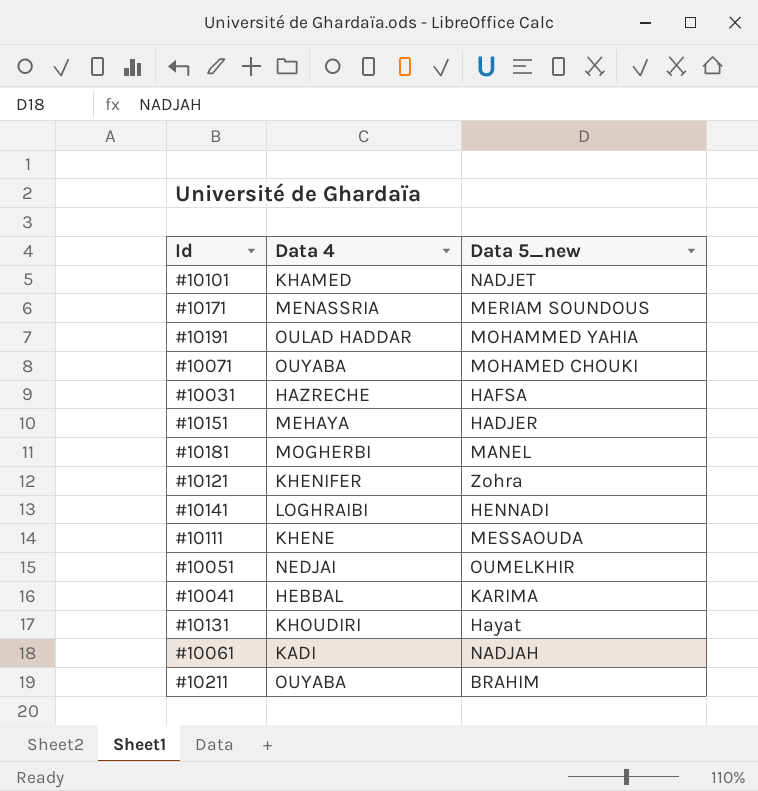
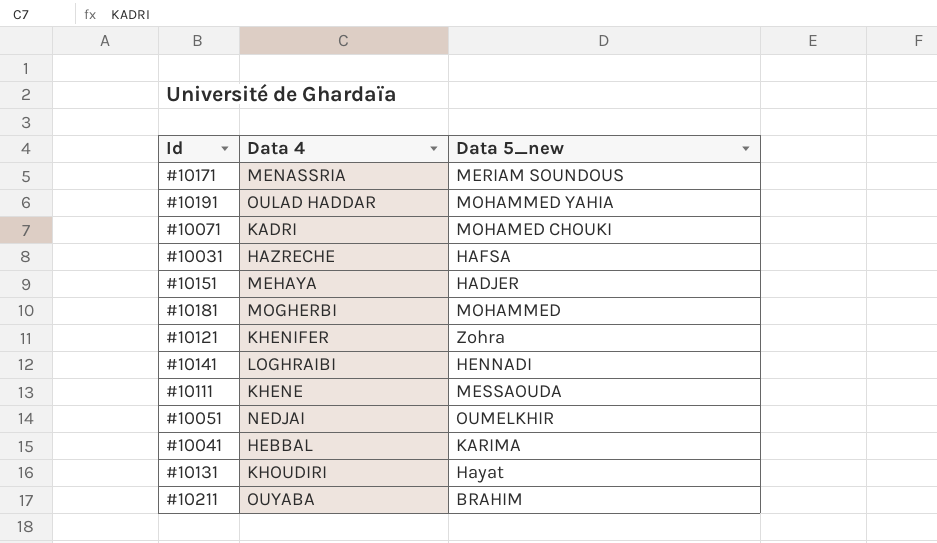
row #10101: KHAMED | NADJET -> none
row #10061: KADI | NADJAH -> none
#10071 | Data 4: OUYABA -> KADRI
#10181 | Data 5_new: MANEL -> MOHAMMED

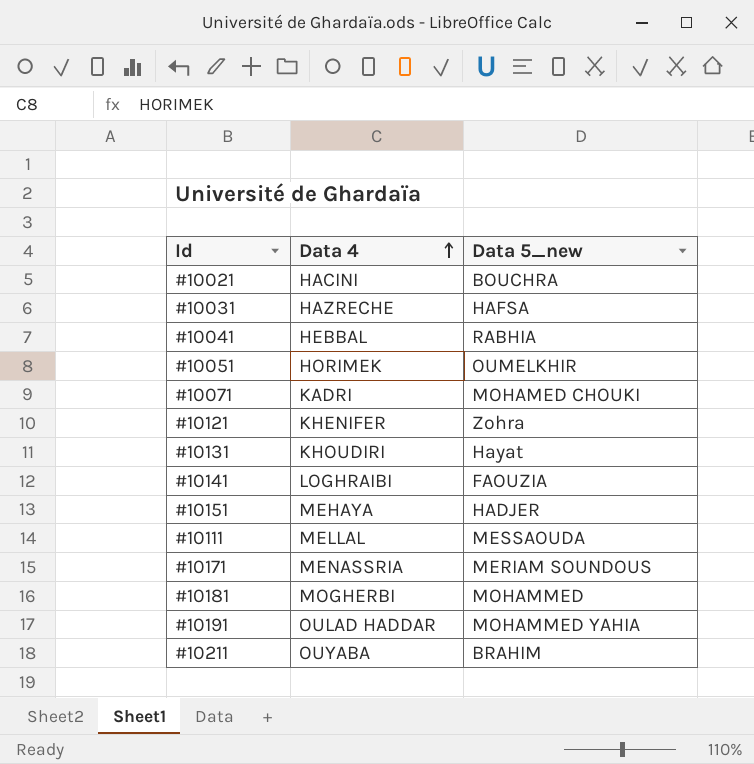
row order: none -> Data 4 ascending
row #10021: none -> HACINI | BOUCHRA
#10041 | Data 5_new: KARIMA -> RABHIA
#10051 | Data 4: NEDJAI -> HORIMEK
#10141 | Data 5_new: HENNADI -> FAOUZIA
#10111 | Data 4: KHENE -> MELLAL

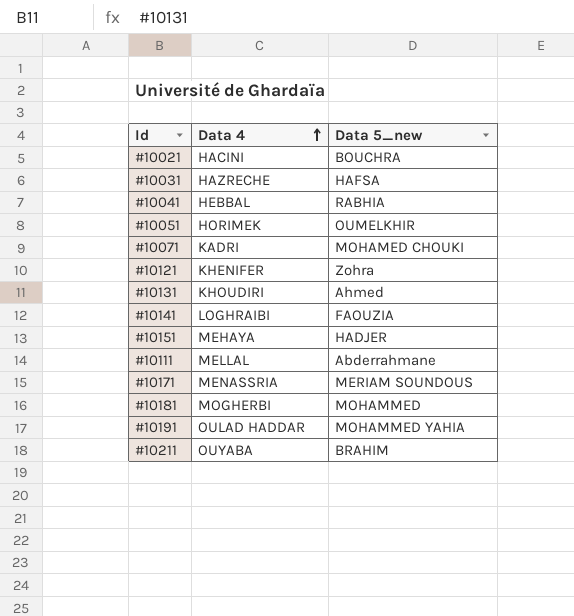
#10131 | Data 5_new: Hayat -> Ahmed
#10111 | Data 5_new: MESSAOUDA -> Abderrahmane

